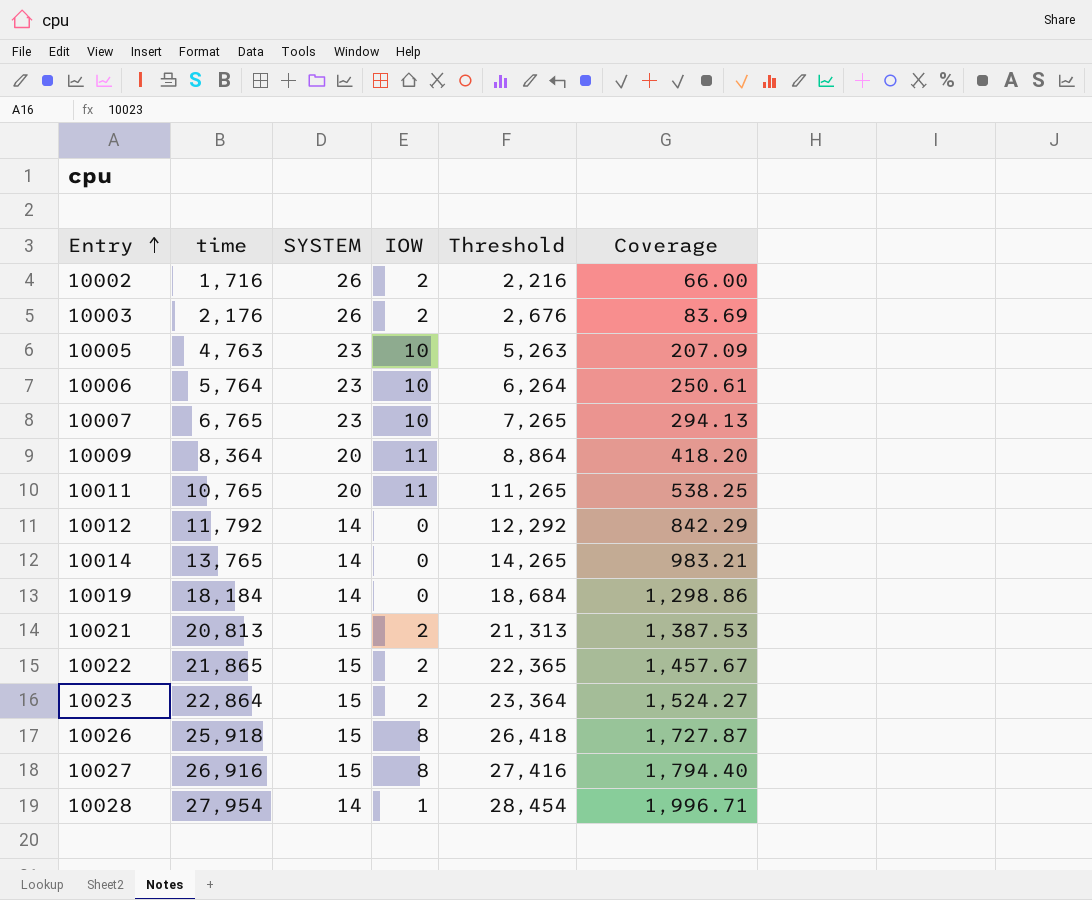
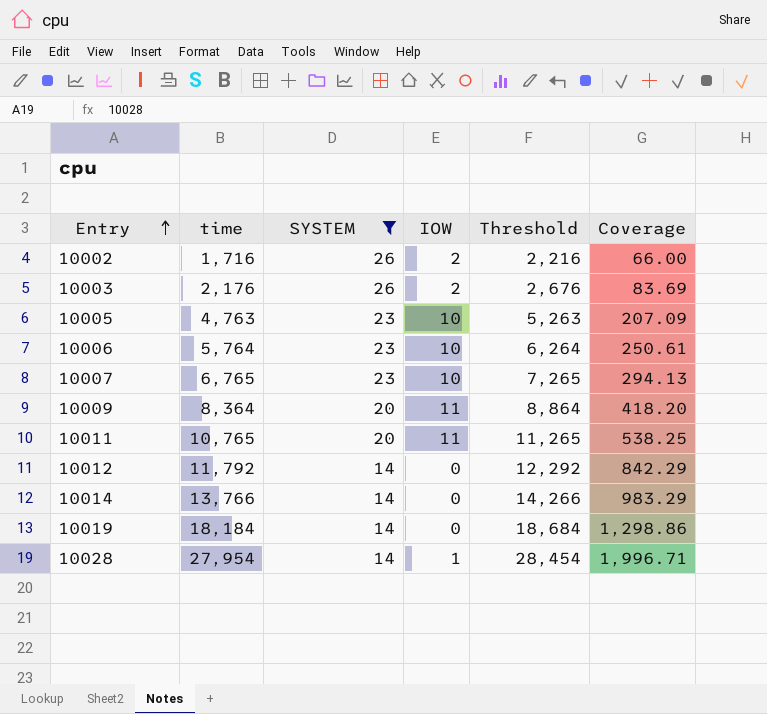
filter: none -> SYSTEM != 15
10014 | time: 13,765 -> 13,766
10014 | Threshold: 14,265 -> 14,266
10014 | Coverage: 983.21 -> 983.29

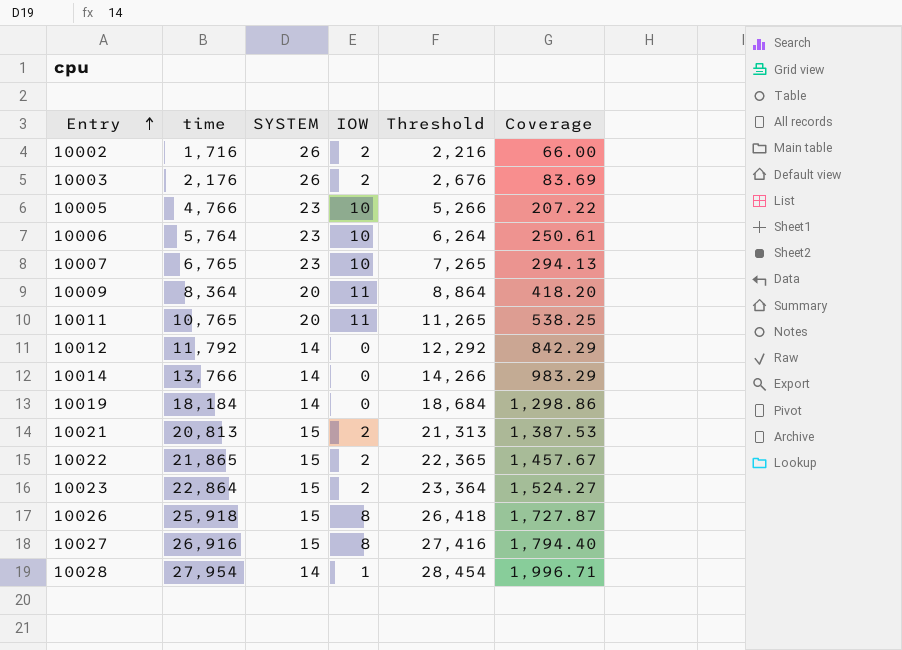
filter: SYSTEM != 15 -> none
10005 | time: 4,763 -> 4,766
10005 | Threshold: 5,263 -> 5,266
10005 | Coverage: 207.09 -> 207.22

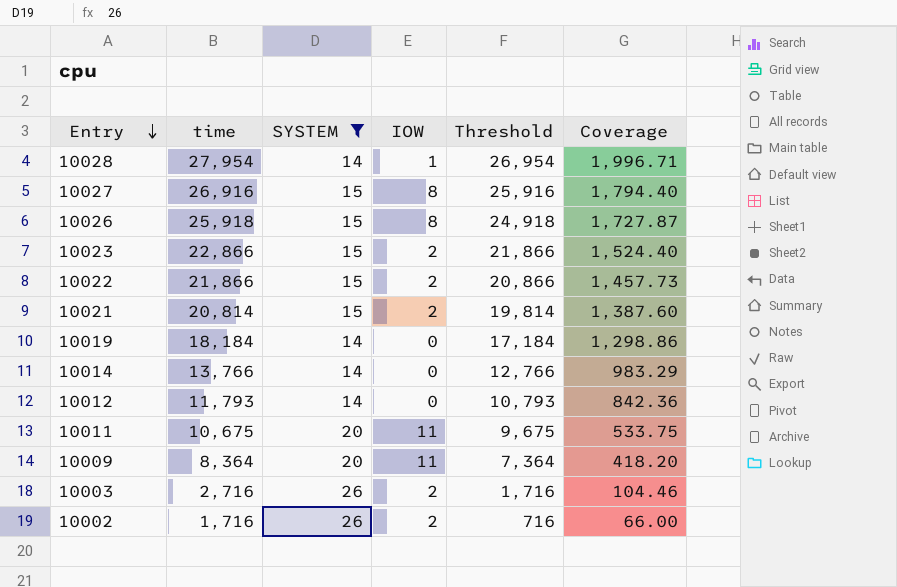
filter: none -> SYSTEM != 23
row order: Entry ascending -> Entry descending
column Threshold | formula: [time] + 500 -> [time] - 1000
10023 | time: 22,864 -> 22,866
10023 | Coverage: 1,524.27 -> 1,524.40
10022 | time: 21,865 -> 21,866
10022 | Coverage: 1,457.67 -> 1,457.73
10021 | time: 20,813 -> 20,814
10021 | Coverage: 1,387.53 -> 1,387.60
10012 | time: 11,792 -> 11,793
10012 | Coverage: 842.29 -> 842.36
10011 | time: 10,765 -> 10,675
10011 | Coverage: 538.25 -> 533.75
10003 | time: 2,176 -> 2,716
10003 | Coverage: 83.69 -> 104.46

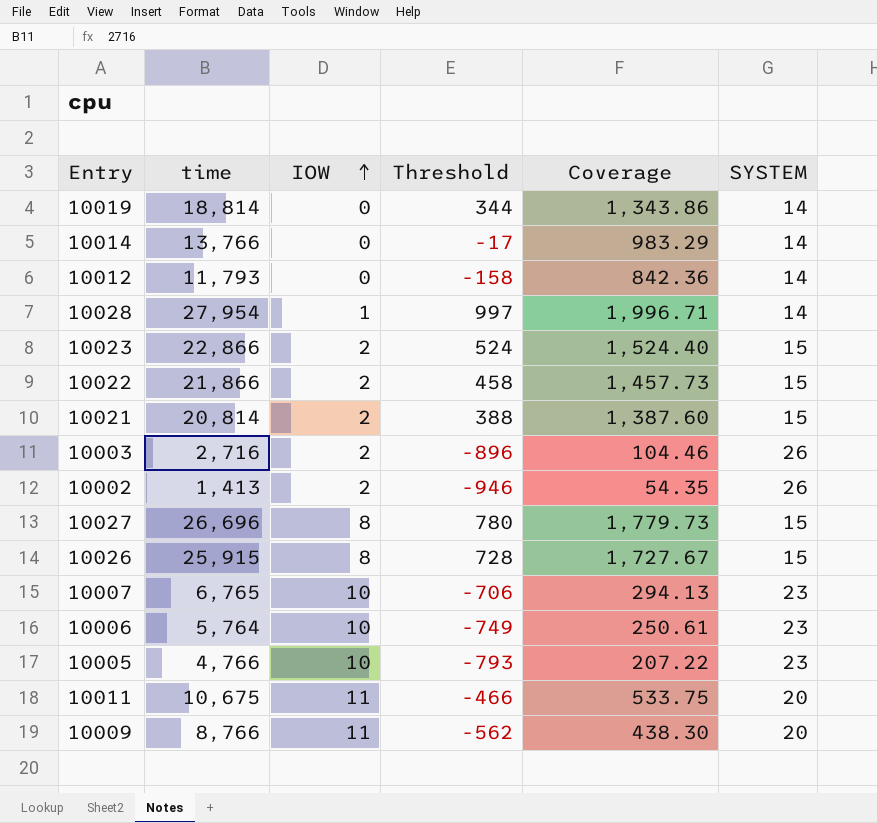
filter: SYSTEM != 23 -> none
row order: Entry descending -> IOW ascending
column Threshold | formula: [time] - 1000 -> [Coverage] - 1000
column SYSTEM | position: 3 -> 6
10019 | time: 18,184 -> 18,814
10019 | Coverage: 1,298.86 -> 1,343.86
10002 | time: 1,716 -> 1,413
10002 | Coverage: 66.00 -> 54.35
10027 | time: 26,916 -> 26,696
10027 | Coverage: 1,794.40 -> 1,779.73
10026 | time: 25,918 -> 25,915
10026 | Coverage: 1,727.87 -> 1,727.67
10009 | time: 8,364 -> 8,766
10009 | Coverage: 418.20 -> 438.30

